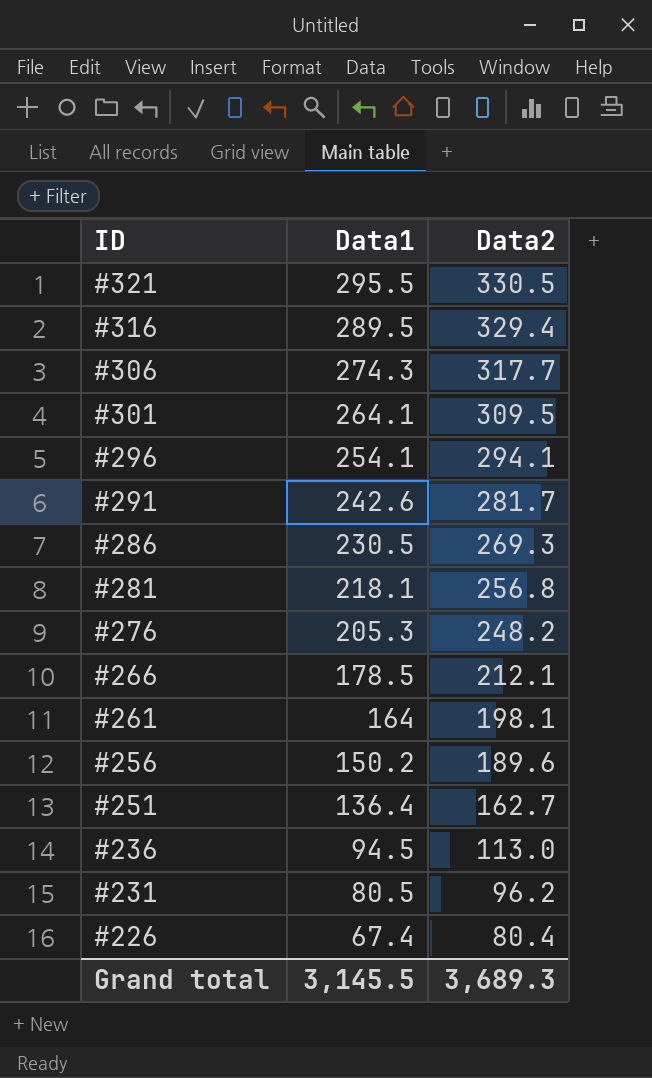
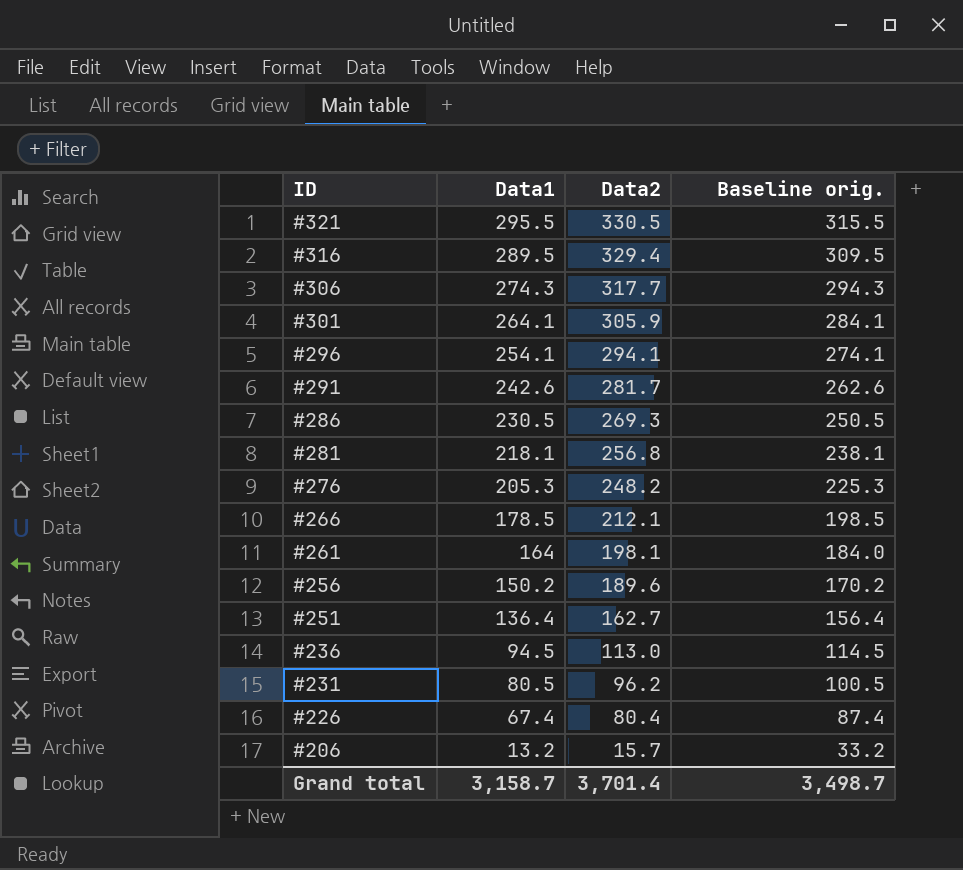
column Baseline orig. | formula: none -> [Data1] + 20
#301 | Data2: 309.5 -> 305.9
row #206: none -> 13.2 | 15.7 | 33.2
Grand total | Data1: 3,145.5 -> 3,158.7
Grand total | Data2: 3,689.3 -> 3,701.4

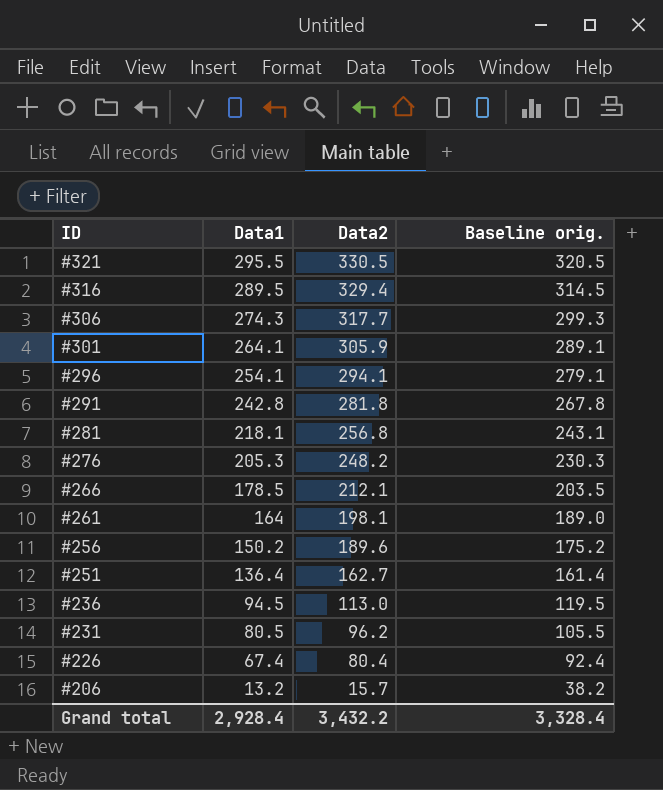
column Baseline orig. | formula: [Data1] + 20 -> [Data1] + 25
row #286: 230.5 | 269.3 | 250.5 -> none
#291 | Data1: 242.6 -> 242.8
#291 | Data2: 281.7 -> 281.8
Grand total | Data1: 3,158.7 -> 2,928.4
Grand total | Data2: 3,701.4 -> 3,432.2
Grand total | Baseline orig.: 3,498.7 -> 3,328.4

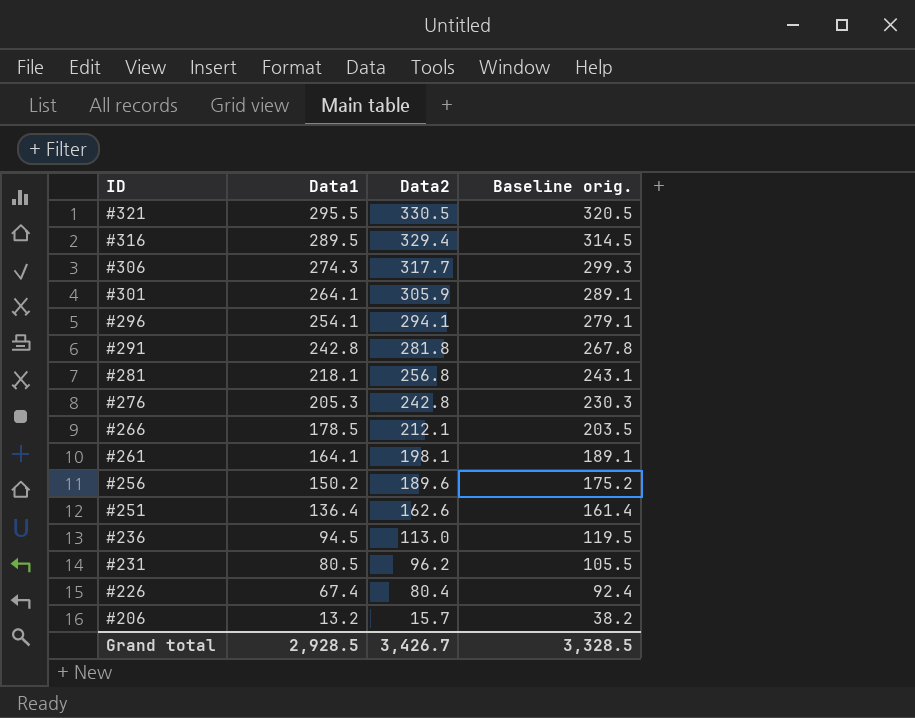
#276 | Data2: 248.2 -> 242.8
#261 | Data1: 164 -> 164.1
#261 | Baseline orig.: 189.0 -> 189.1
#251 | Data2: 162.7 -> 162.6
Grand total | Data1: 2,928.4 -> 2,928.5
Grand total | Data2: 3,432.2 -> 3,426.7
Grand total | Baseline orig.: 3,328.4 -> 3,328.5

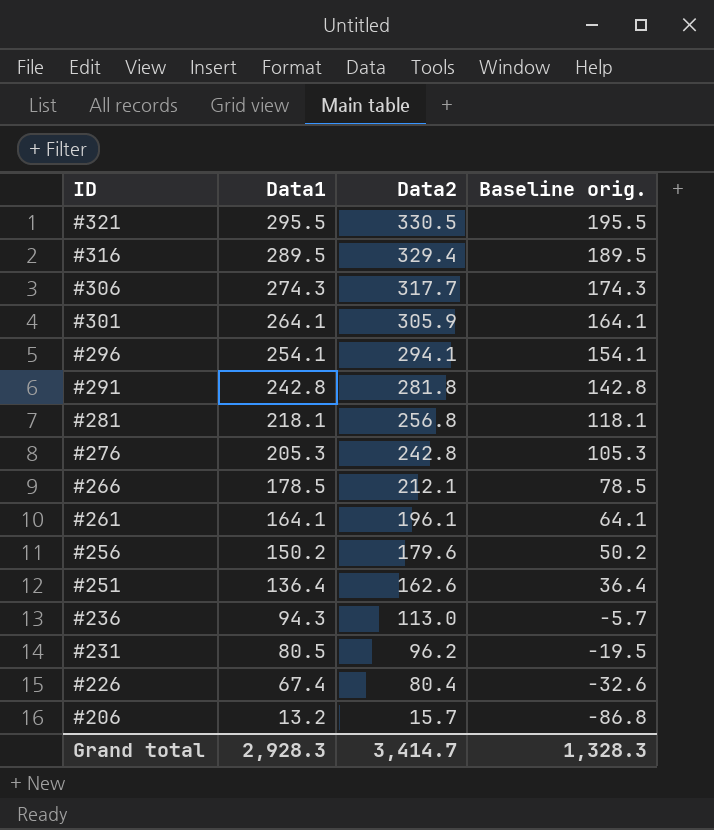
column Baseline orig. | formula: [Data1] + 25 -> [Data1] - 100
#261 | Data2: 198.1 -> 196.1
#256 | Data2: 189.6 -> 179.6
#236 | Data1: 94.5 -> 94.3
Grand total | Data1: 2,928.5 -> 2,928.3
Grand total | Data2: 3,426.7 -> 3,414.7
Grand total | Baseline orig.: 3,328.5 -> 1,328.3

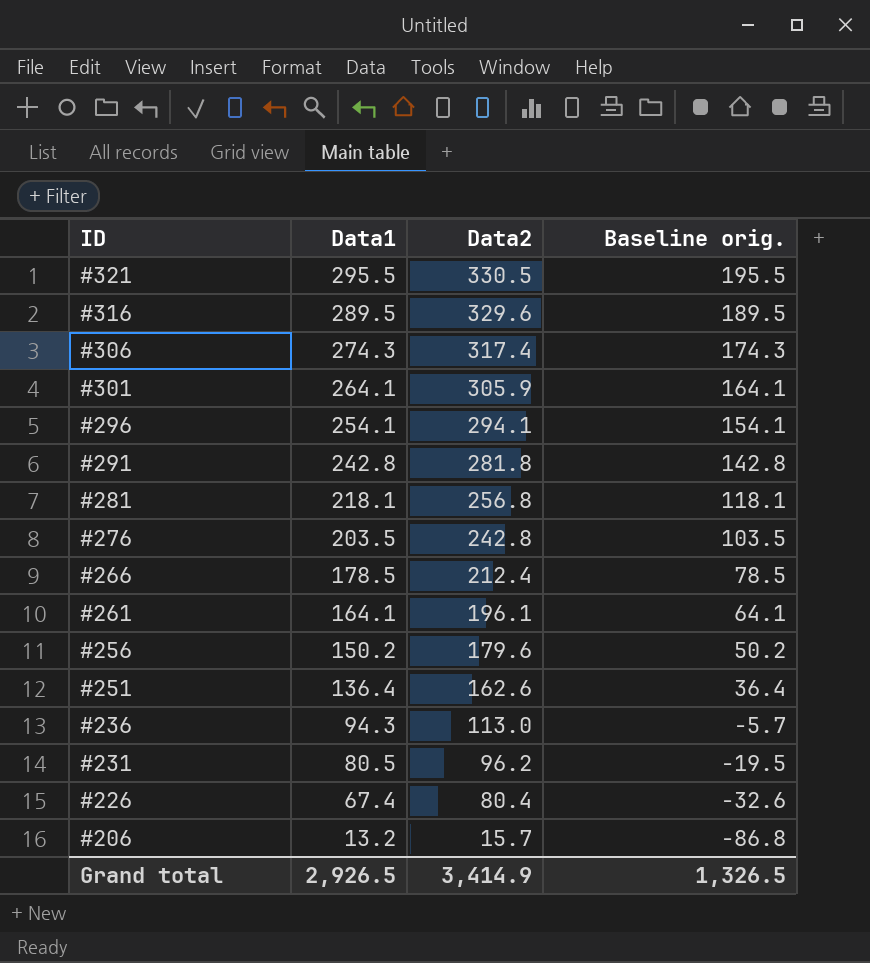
#316 | Data2: 329.4 -> 329.6
#306 | Data2: 317.7 -> 317.4
#276 | Data1: 205.3 -> 203.5
#276 | Baseline orig.: 105.3 -> 103.5
#266 | Data2: 212.1 -> 212.4
Grand total | Data1: 2,928.3 -> 2,926.5
Grand total | Data2: 3,414.7 -> 3,414.9
Grand total | Baseline orig.: 1,328.3 -> 1,326.5

